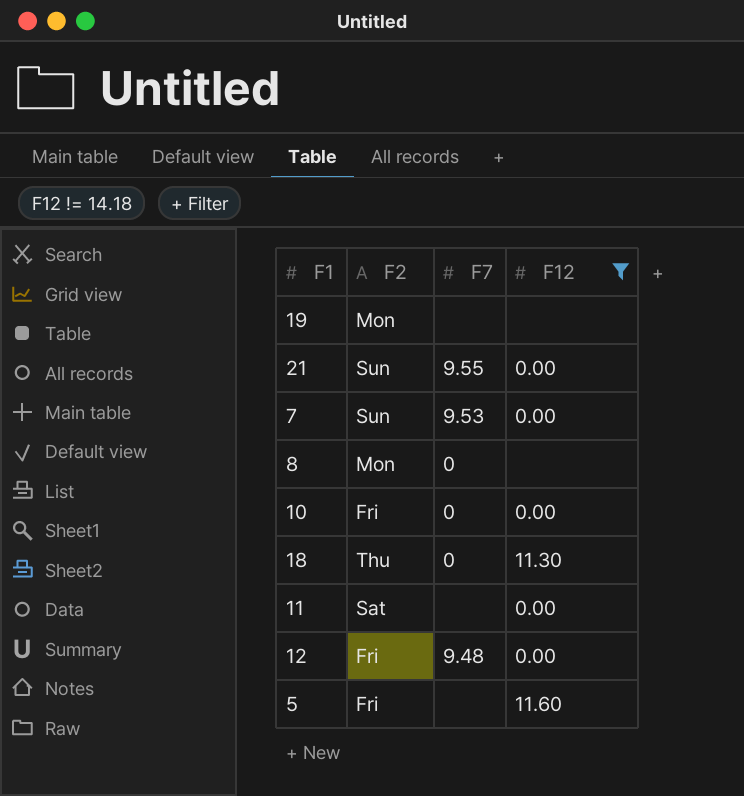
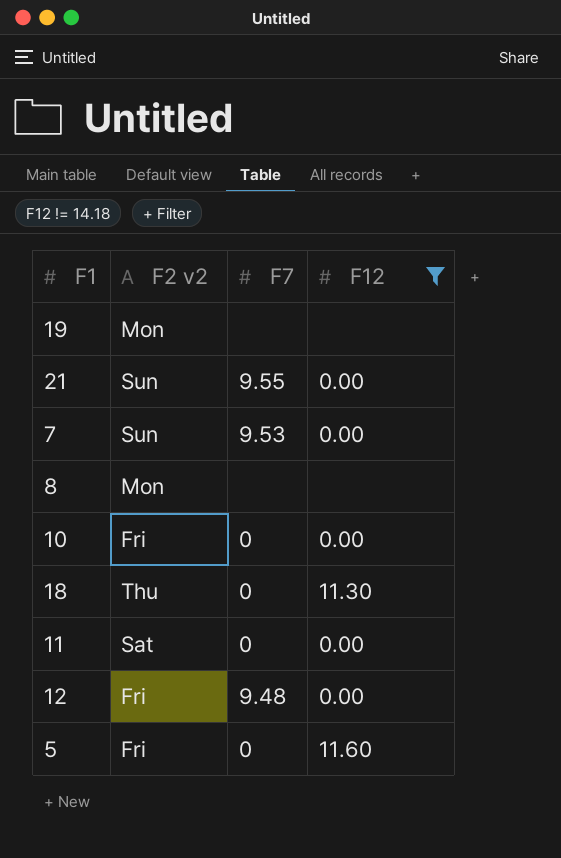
column name: F2 -> F2 v2
8 | F7: 0 -> none
11 | F7: none -> 0
5 | F7: none -> 0

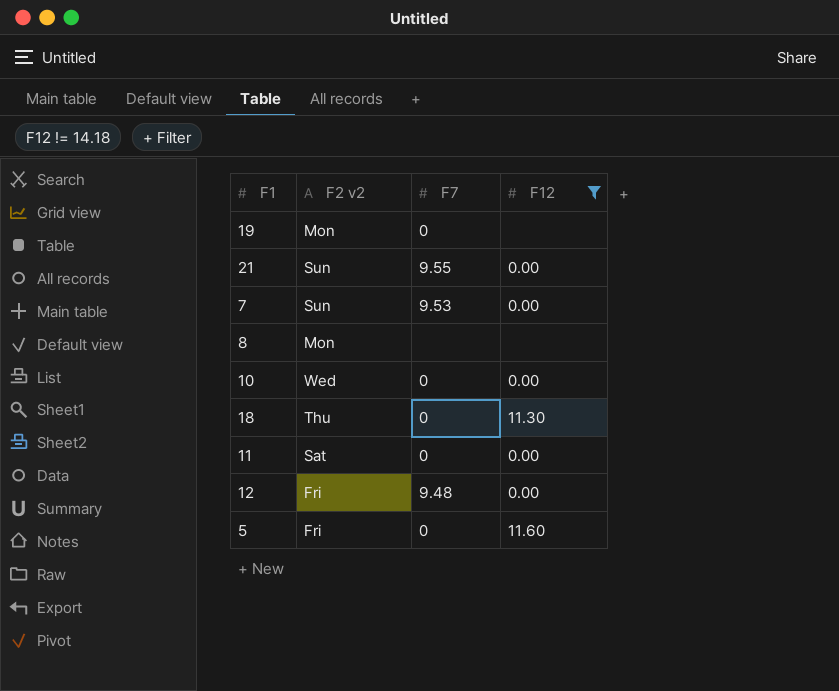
19 | F7: none -> 0
10 | F2 v2: Fri -> Wed

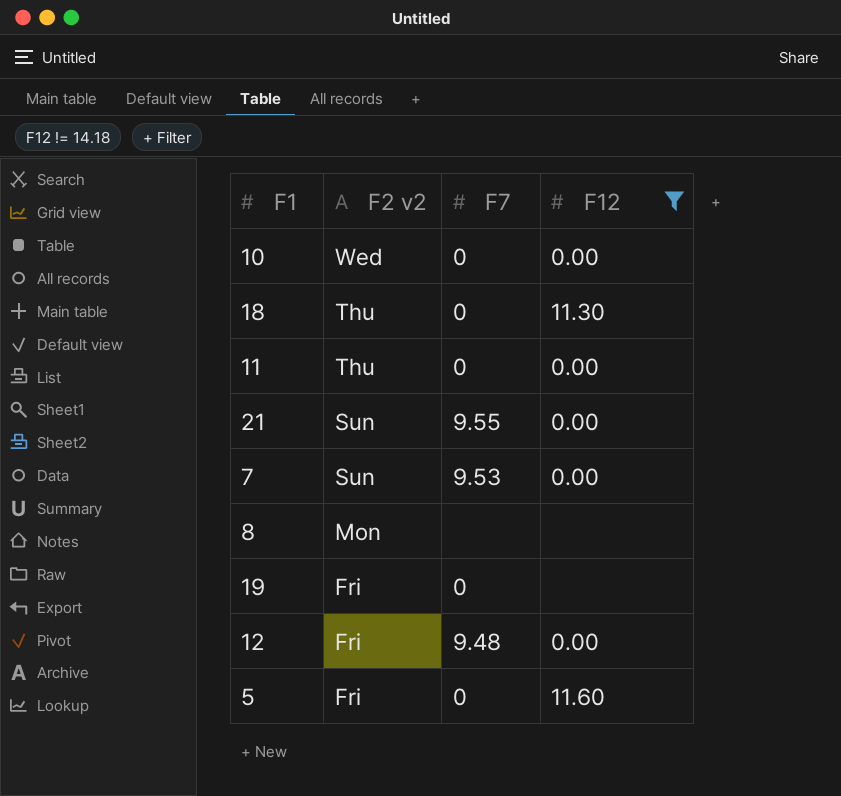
row order: none -> F2 v2 descending
11 | F2 v2: Sat -> Thu
19 | F2 v2: Mon -> Fri

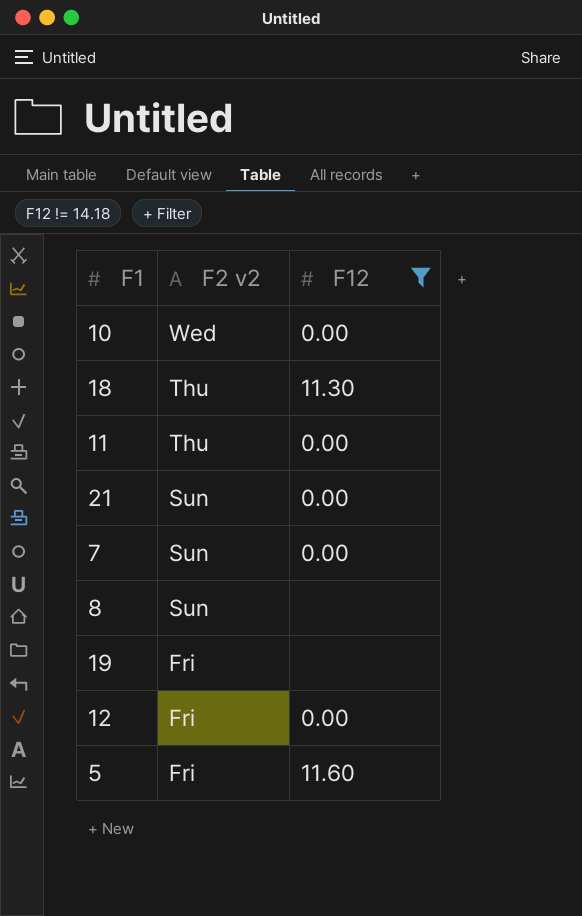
column F7 | position: 3 -> none
8 | F2 v2: Mon -> Sun

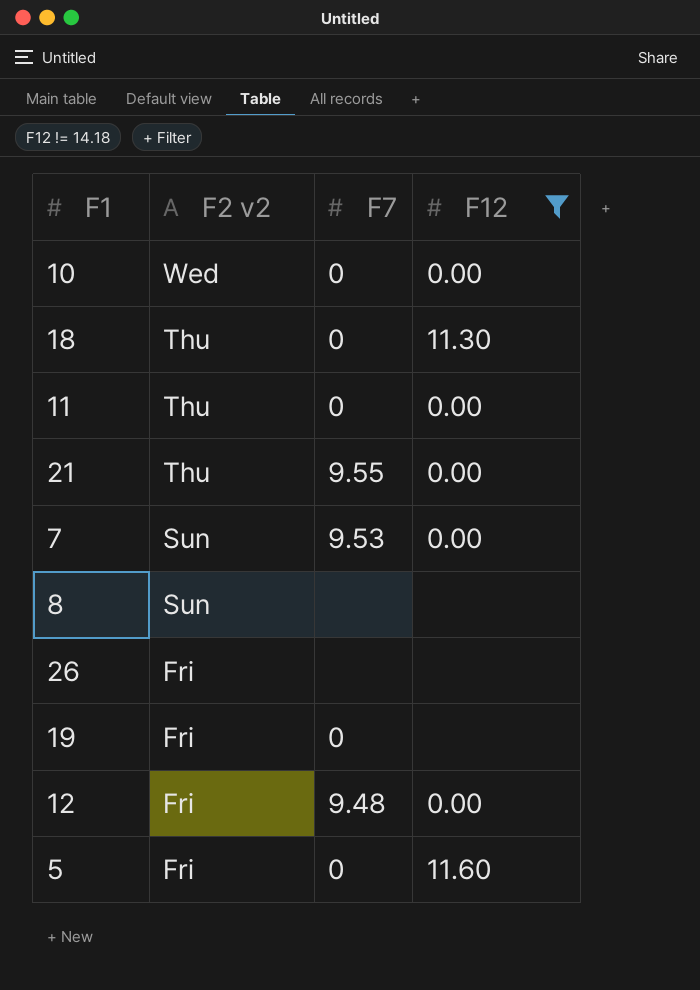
column F7 | position: none -> 3
21 | F2 v2: Sun -> Thu
row 26: none -> Fri | none | none

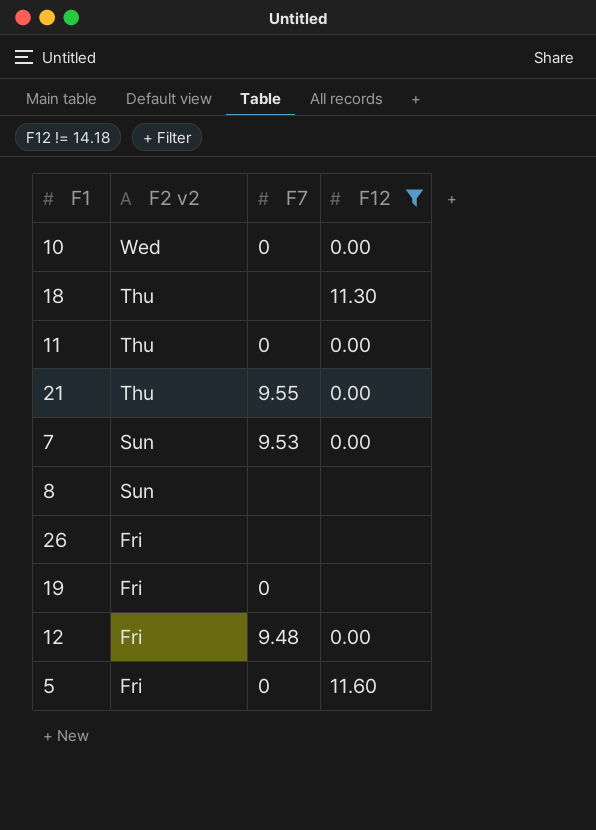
18 | F7: 0 -> none

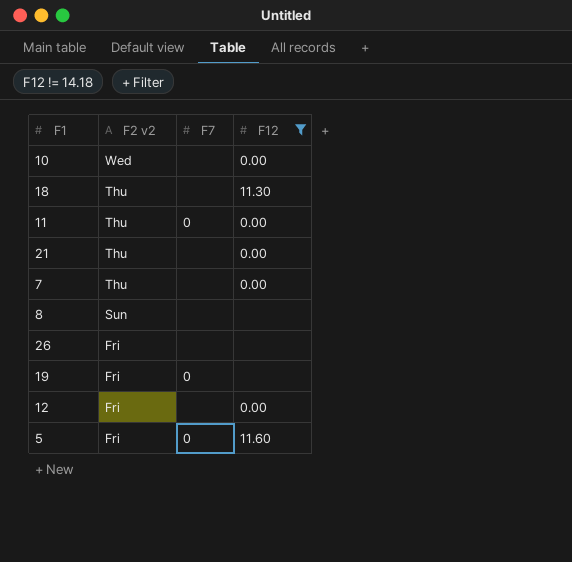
10 | F7: 0 -> none
21 | F7: 9.55 -> none
7 | F2 v2: Sun -> Thu
7 | F7: 9.53 -> none
12 | F7: 9.48 -> none

